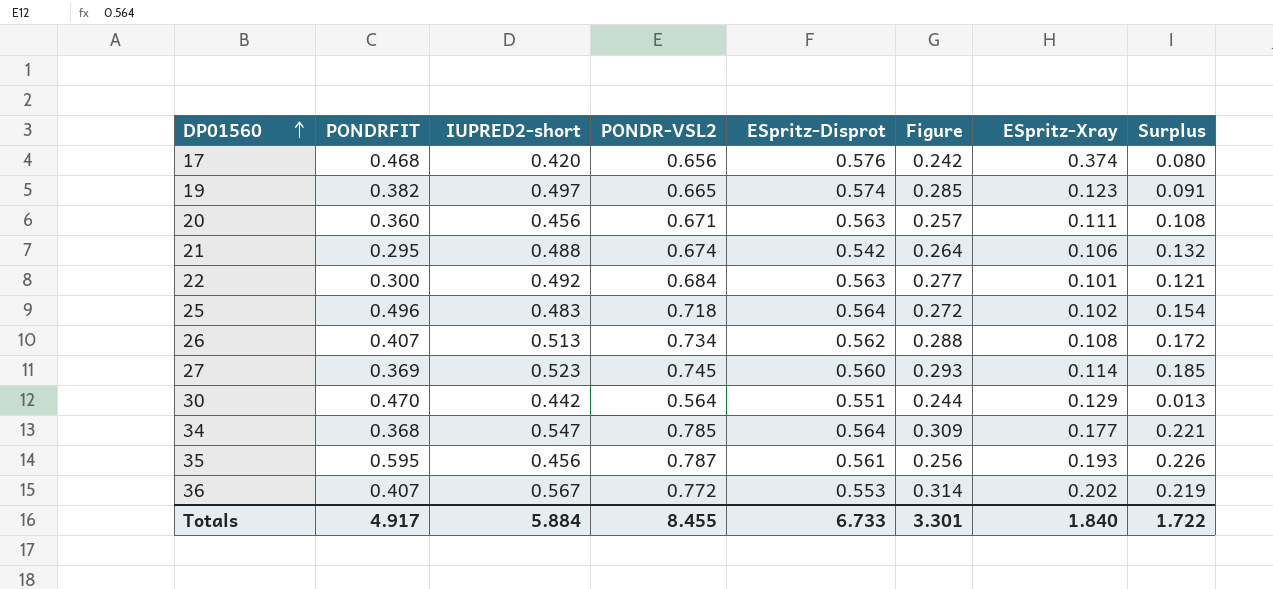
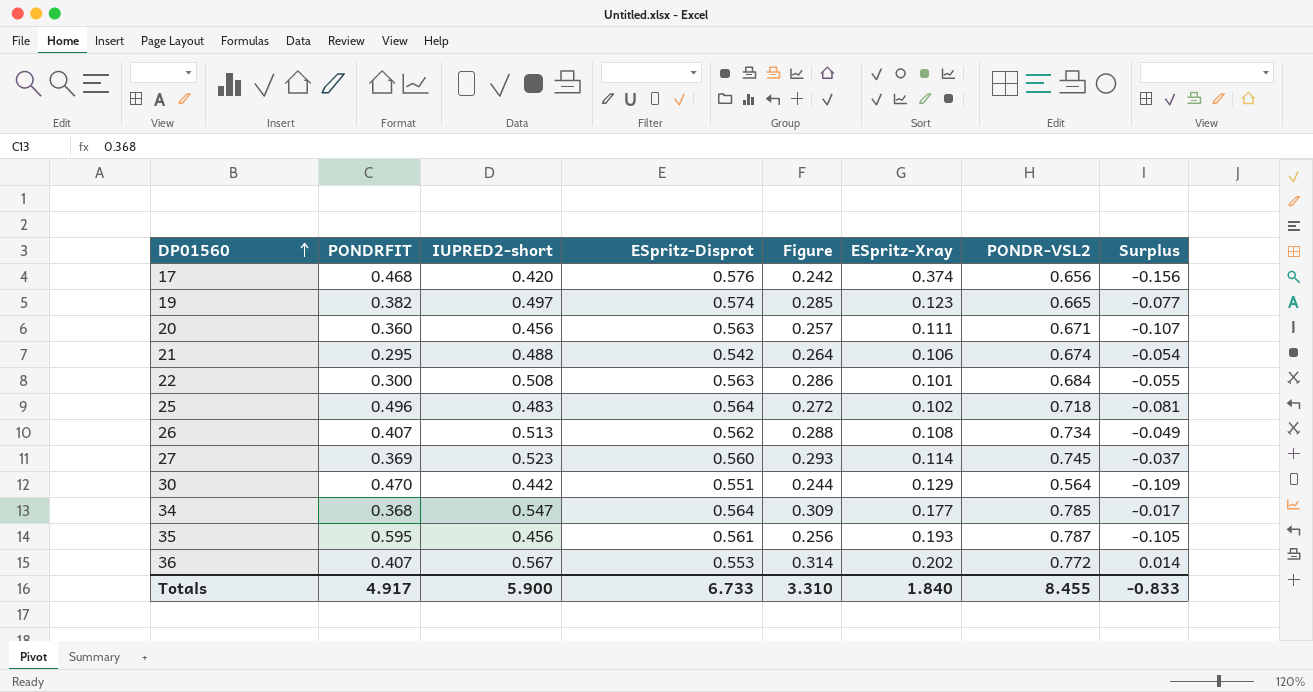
column PONDR-VSL2 | position: 4 -> 7
column Surplus | formula: [PONDR-VSL2] - [ESpritz-Disprot] -> [IUPRED2-short] - [ESpritz-Disprot]
22 | IUPRED2-short: 0.492 -> 0.508
22 | Figure: 0.277 -> 0.286
Totals | IUPRED2-short: 5.884 -> 5.900
Totals | Figure: 3.301 -> 3.310
Totals | Surplus: 1.722 -> -0.833

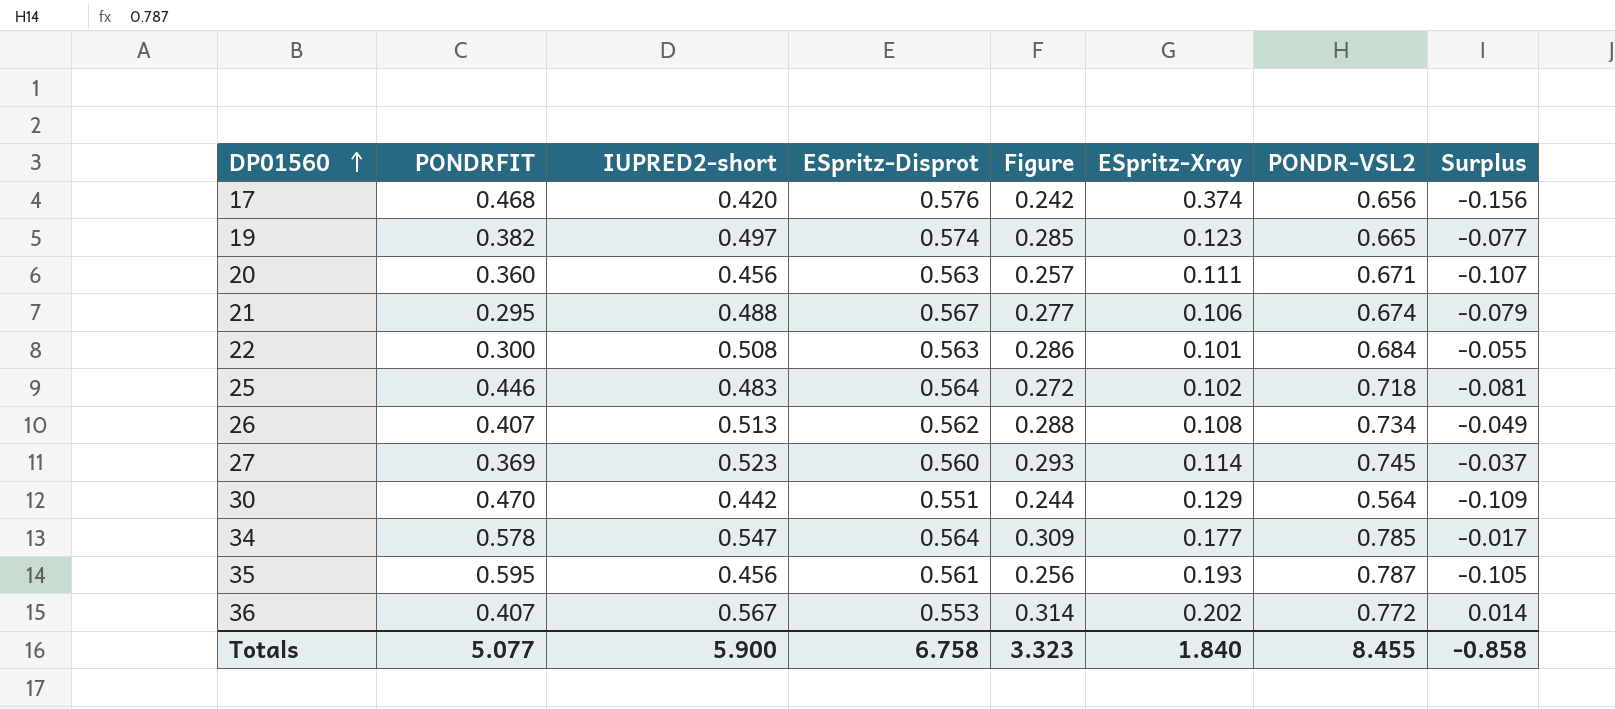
21 | ESpritz-Disprot: 0.542 -> 0.567
21 | Figure: 0.264 -> 0.277
21 | Surplus: -0.054 -> -0.079
25 | PONDRFIT: 0.496 -> 0.446
34 | PONDRFIT: 0.368 -> 0.578
Totals | PONDRFIT: 4.917 -> 5.077
Totals | ESpritz-Disprot: 6.733 -> 6.758
Totals | Figure: 3.310 -> 3.323
Totals | Surplus: -0.833 -> -0.858

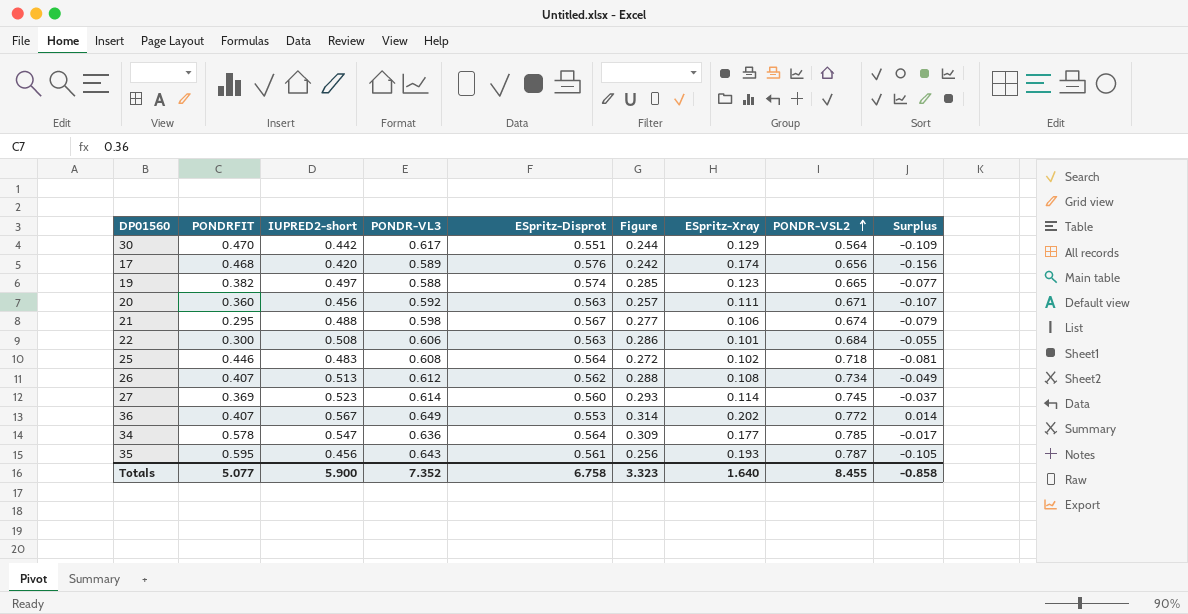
row order: DP01560 ascending -> PONDR-VSL2 ascending
column PONDR-VL3 | position: none -> 4
17 | ESpritz-Xray: 0.374 -> 0.174
Totals | ESpritz-Xray: 1.840 -> 1.640

